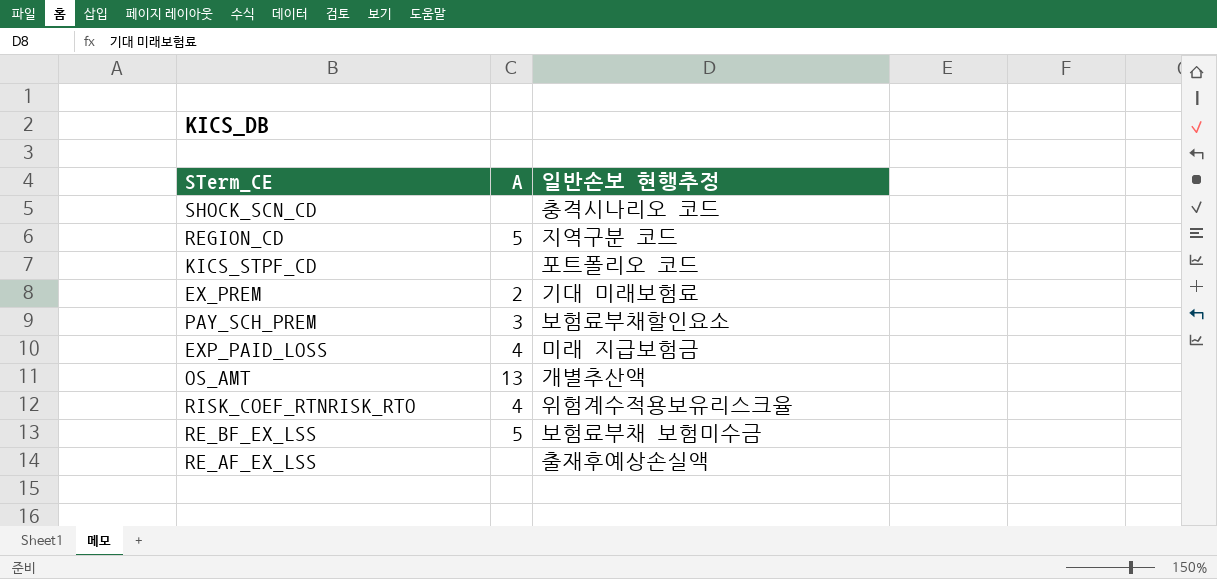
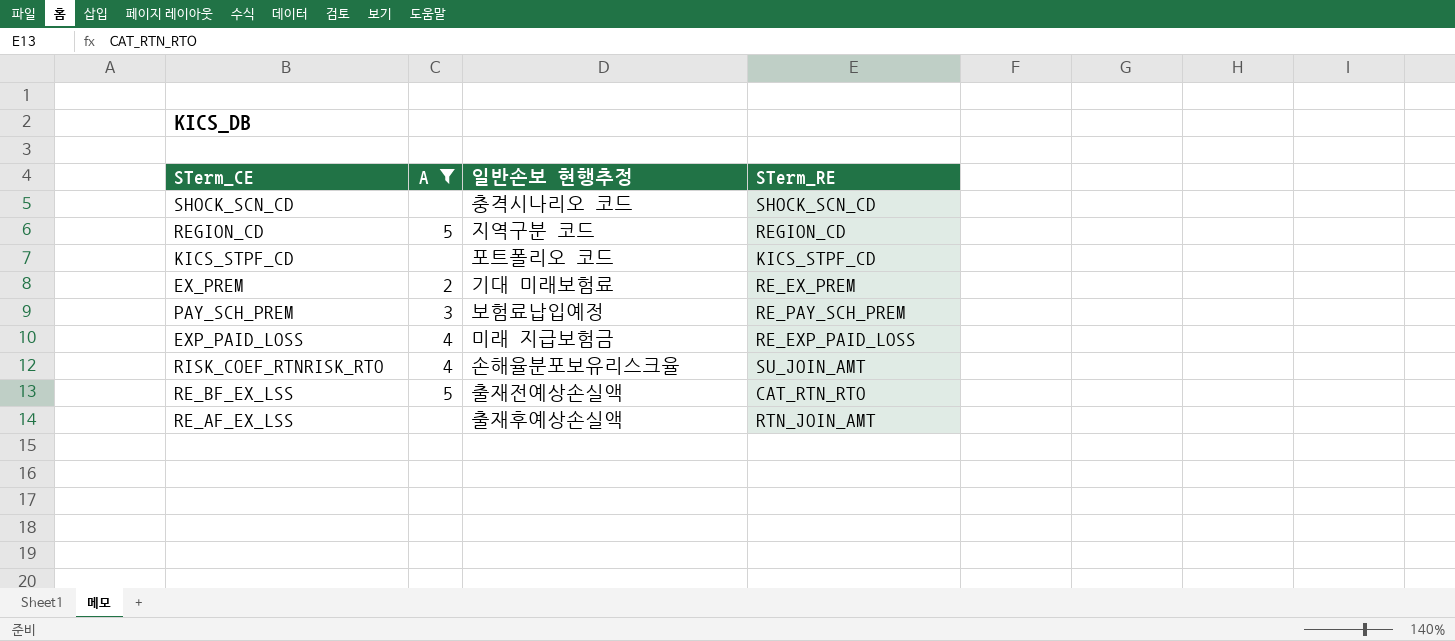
filter: none -> A != 13
column STerm_RE | position: none -> 4
PAY_SCH_PREM | 일반손보 현행추정: 보험료부채할인요소 -> 보험료납입예정
RISK_COEF_RTNRISK_RTO | 일반손보 현행추정: 위험계수적용보유리스크율 -> 손해율분포보유리스크율
RE_BF_EX_LSS | 일반손보 현행추정: 보험료부채 보험미수금 -> 출재전예상손실액

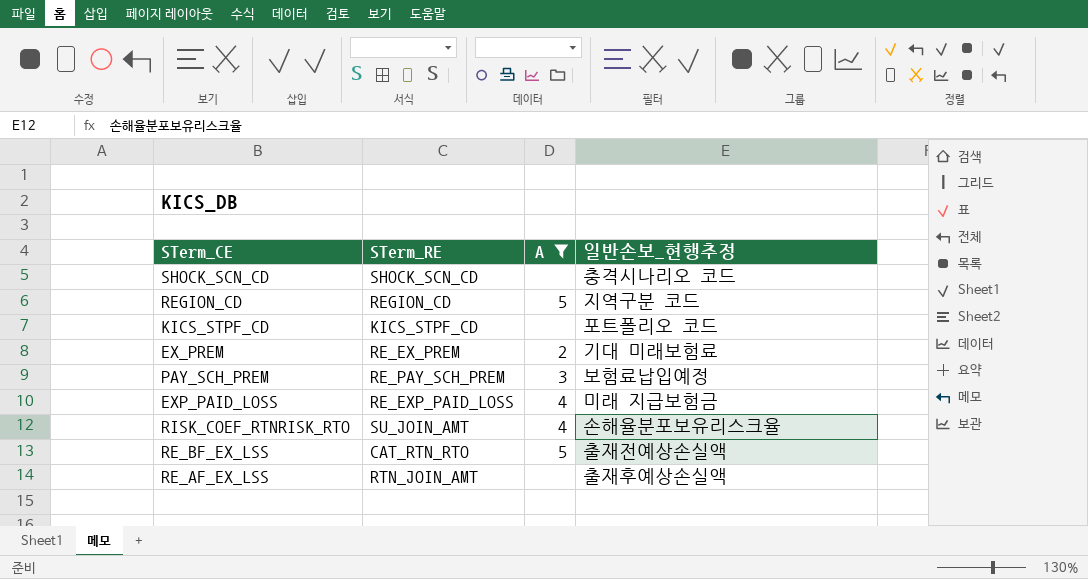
column STerm_RE | position: 4 -> 2
column name: 일반손보 현행추정 -> 일반손보_현행추정

